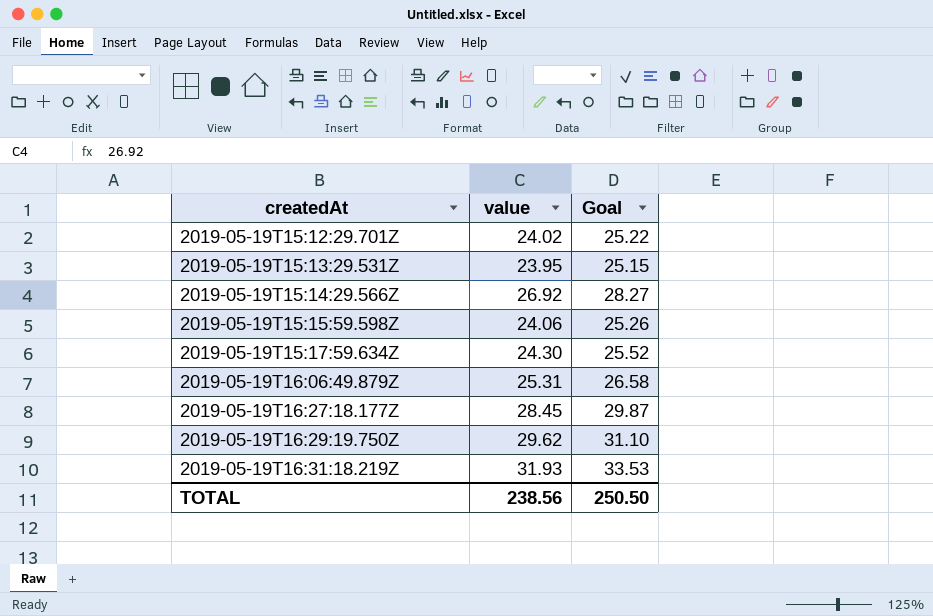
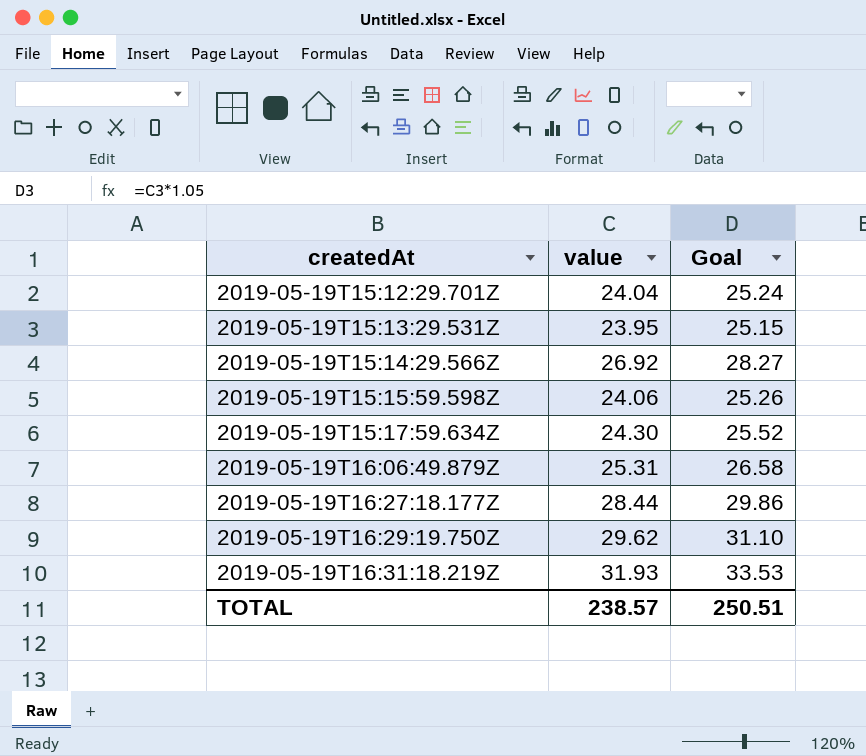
2019-05-19T15:12:29.701Z | value: 24.02 -> 24.04
2019-05-19T15:12:29.701Z | Goal: 25.22 -> 25.24
2019-05-19T16:27:18.177Z | value: 28.45 -> 28.44
2019-05-19T16:27:18.177Z | Goal: 29.87 -> 29.86
TOTAL | value: 238.56 -> 238.57
TOTAL | Goal: 250.50 -> 250.51

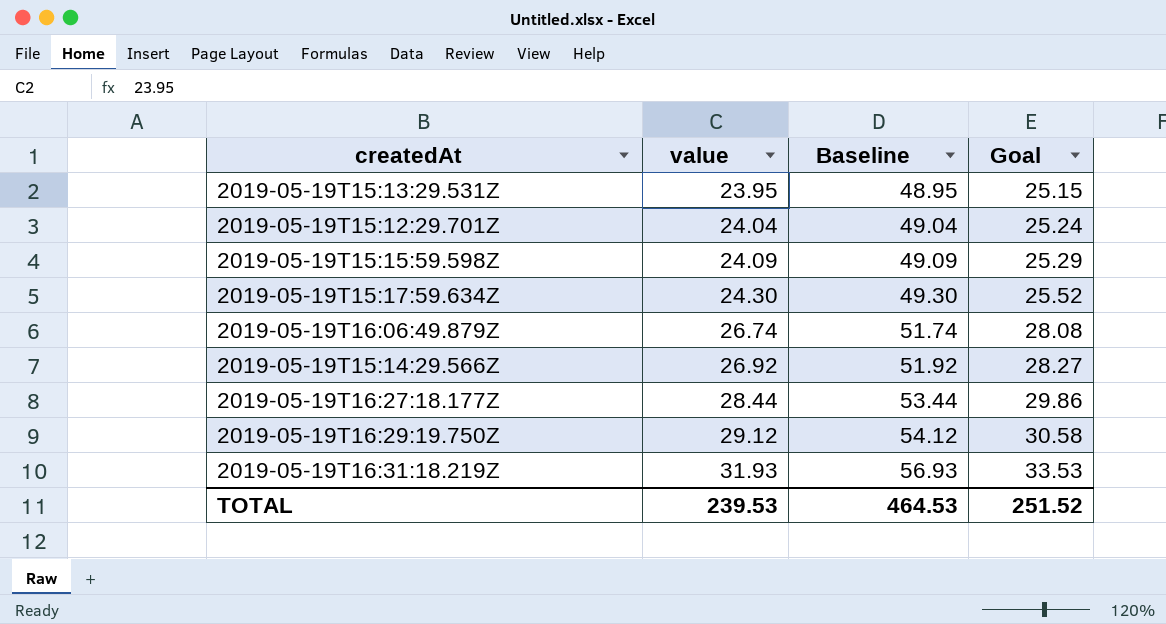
row order: createdAt ascending -> value ascending
column Baseline | formula: none -> [value] + 25
2019-05-19T15:15:59.598Z | value: 24.06 -> 24.09
2019-05-19T15:15:59.598Z | Goal: 25.26 -> 25.29
2019-05-19T16:06:49.879Z | value: 25.31 -> 26.74
2019-05-19T16:06:49.879Z | Goal: 26.58 -> 28.08
2019-05-19T16:29:19.750Z | value: 29.62 -> 29.12
2019-05-19T16:29:19.750Z | Goal: 31.10 -> 30.58
TOTAL | value: 238.57 -> 239.53
TOTAL | Goal: 250.51 -> 251.52

